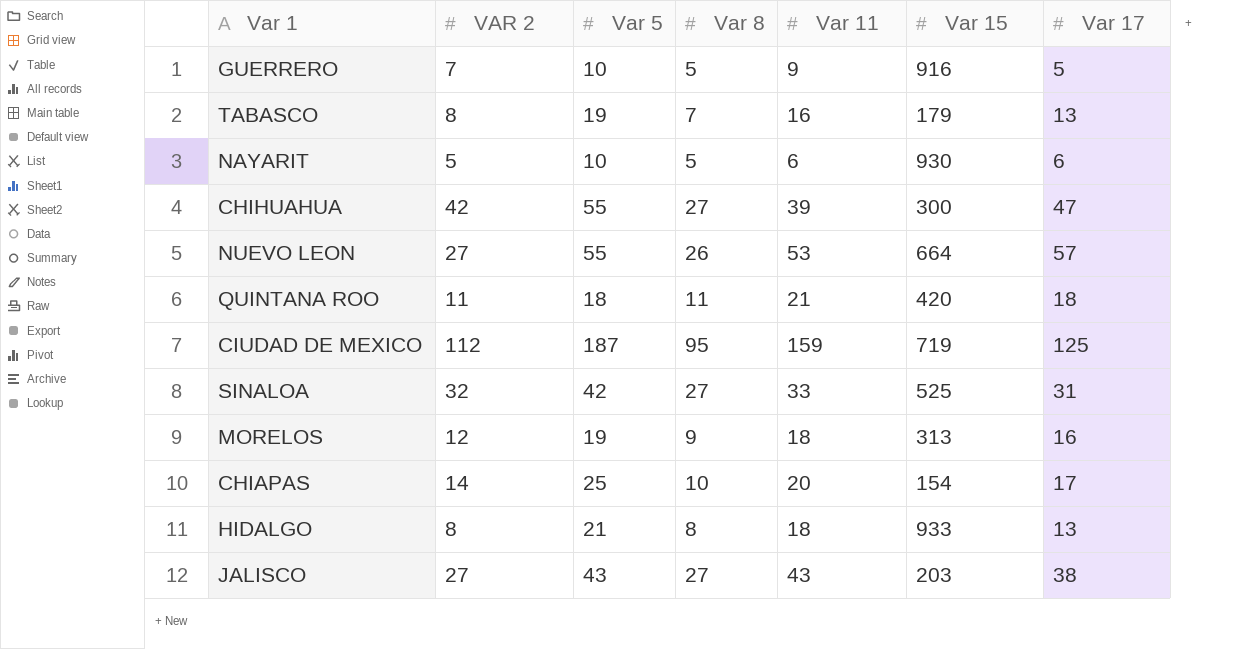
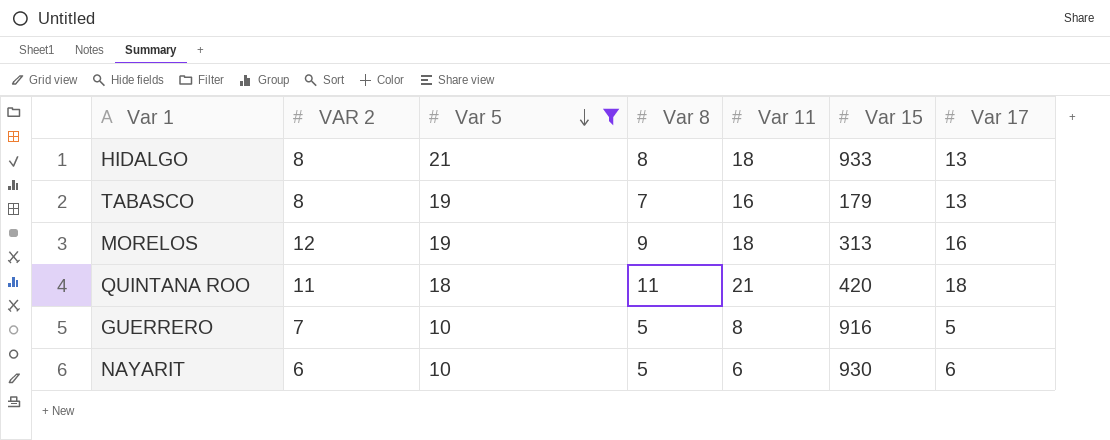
filter: none -> Var 5 <= 21
row order: none -> Var 5 descending
GUERRERO | Var 11: 9 -> 8
NAYARIT | VAR 2: 5 -> 6

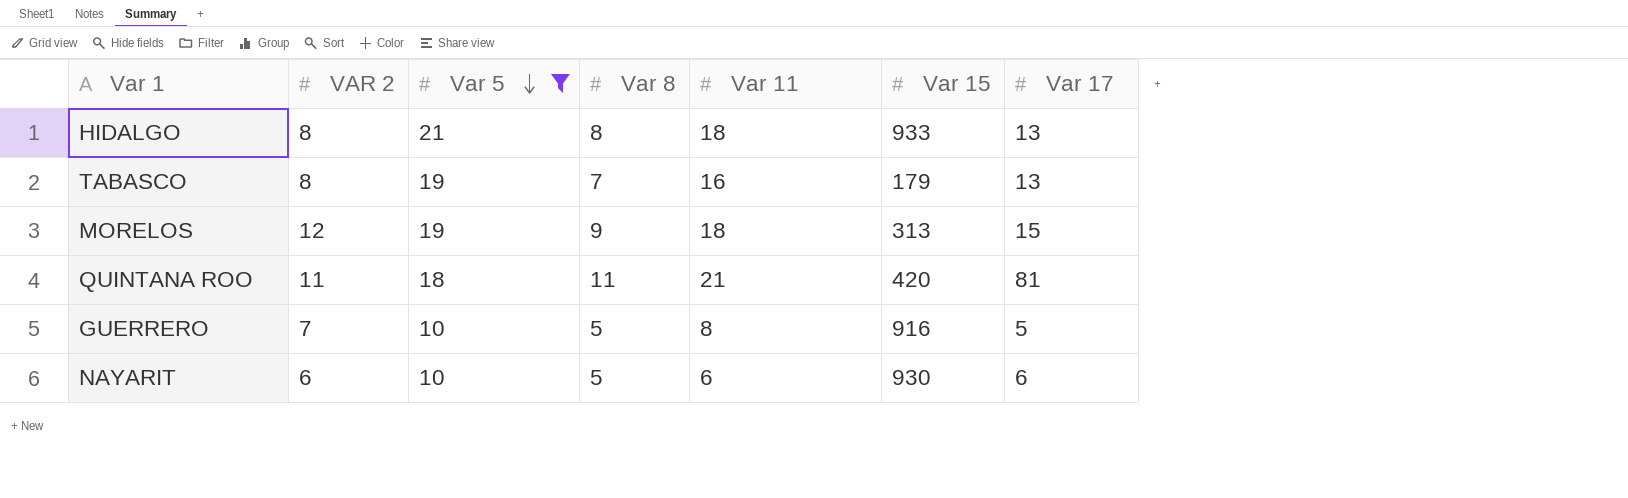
MORELOS | Var 17: 16 -> 15
QUINTANA ROO | Var 17: 18 -> 81

